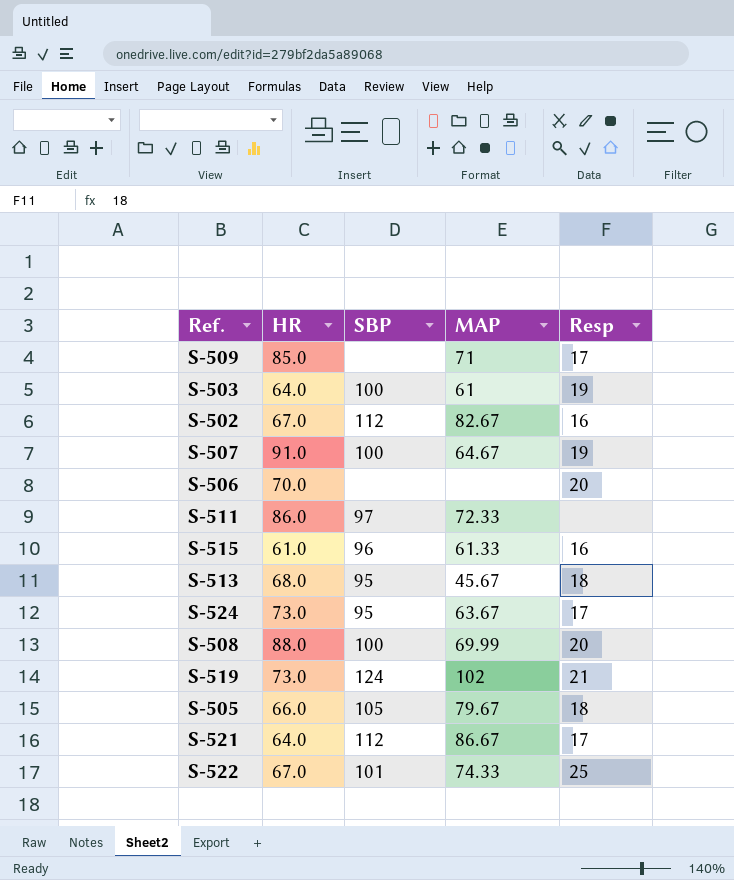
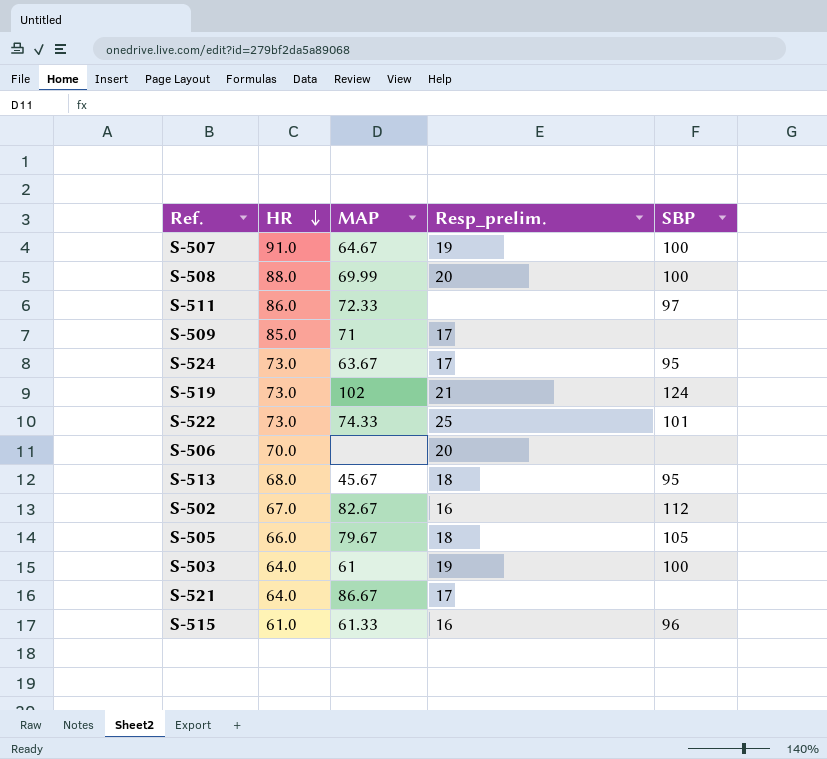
row order: none -> HR descending
column name: Resp -> Resp_prelim.
column SBP | position: 3 -> 5
S-522 | HR: 67.0 -> 73.0
S-521 | SBP: 112 -> none

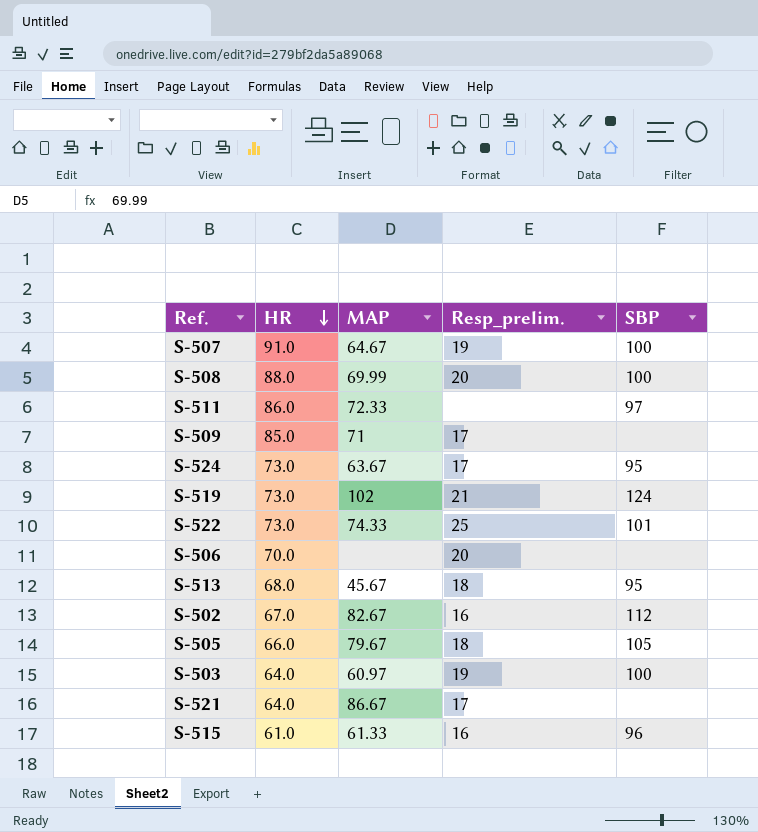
S-503 | MAP: 61 -> 60.97

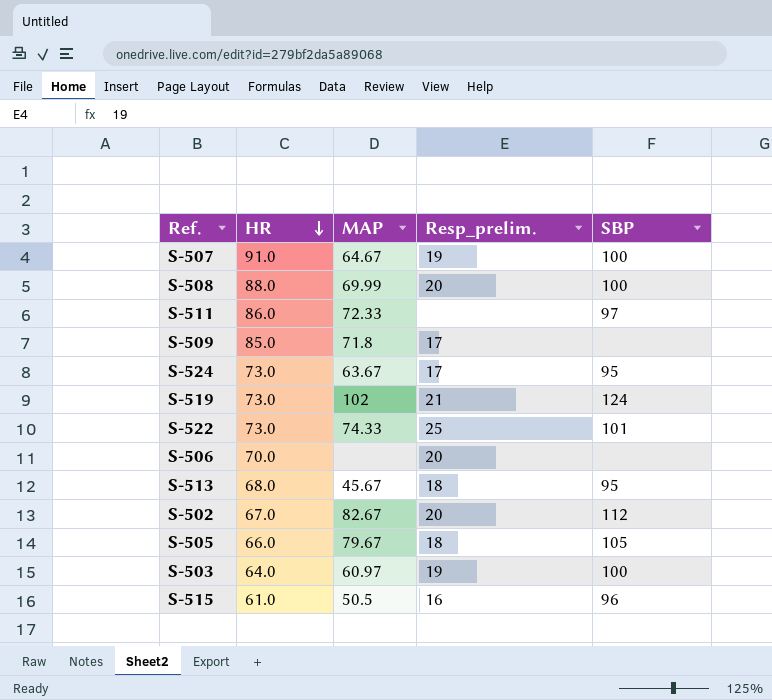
row S-521: 64.0 | 86.67 | 17 | none -> none
S-509 | MAP: 71 -> 71.8
S-502 | Resp_prelim.: 16 -> 20
S-515 | MAP: 61.33 -> 50.5

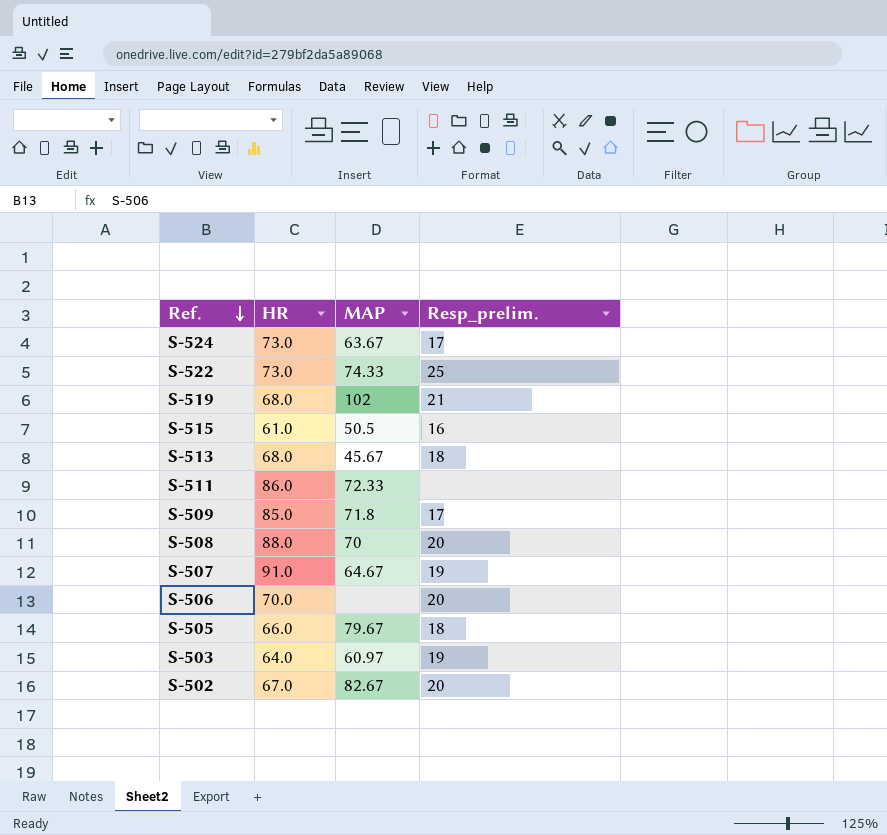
row order: HR descending -> Ref. descending
column SBP | position: 5 -> none
S-519 | HR: 73.0 -> 68.0
S-508 | MAP: 69.99 -> 70

